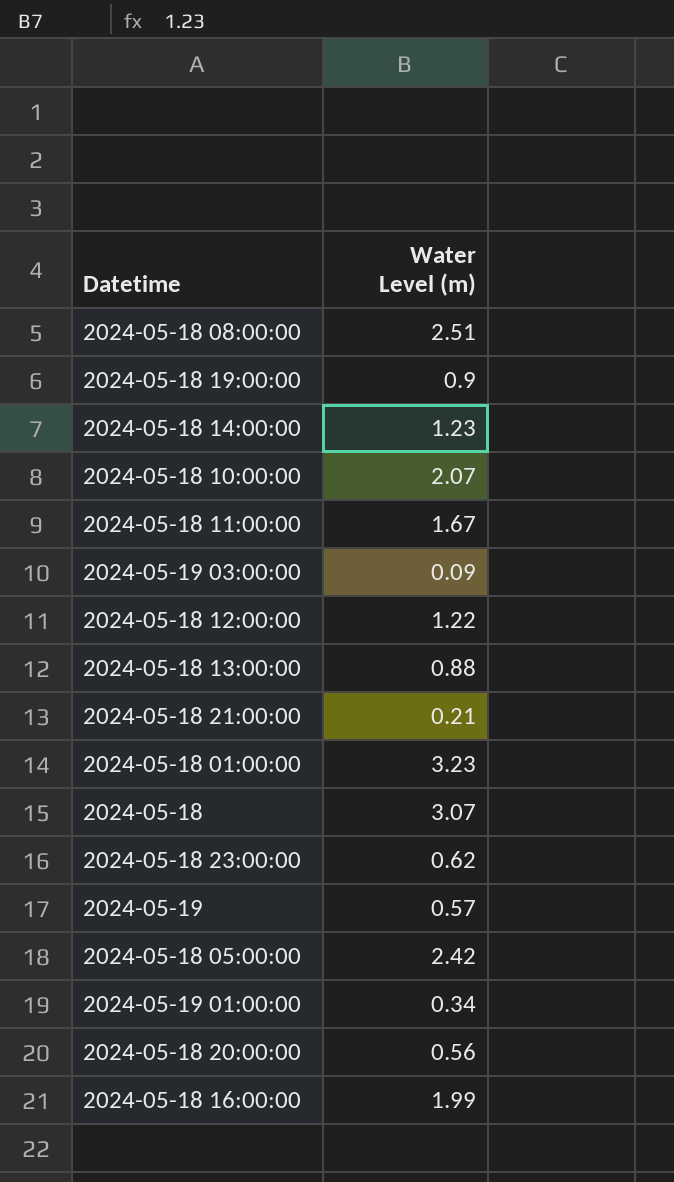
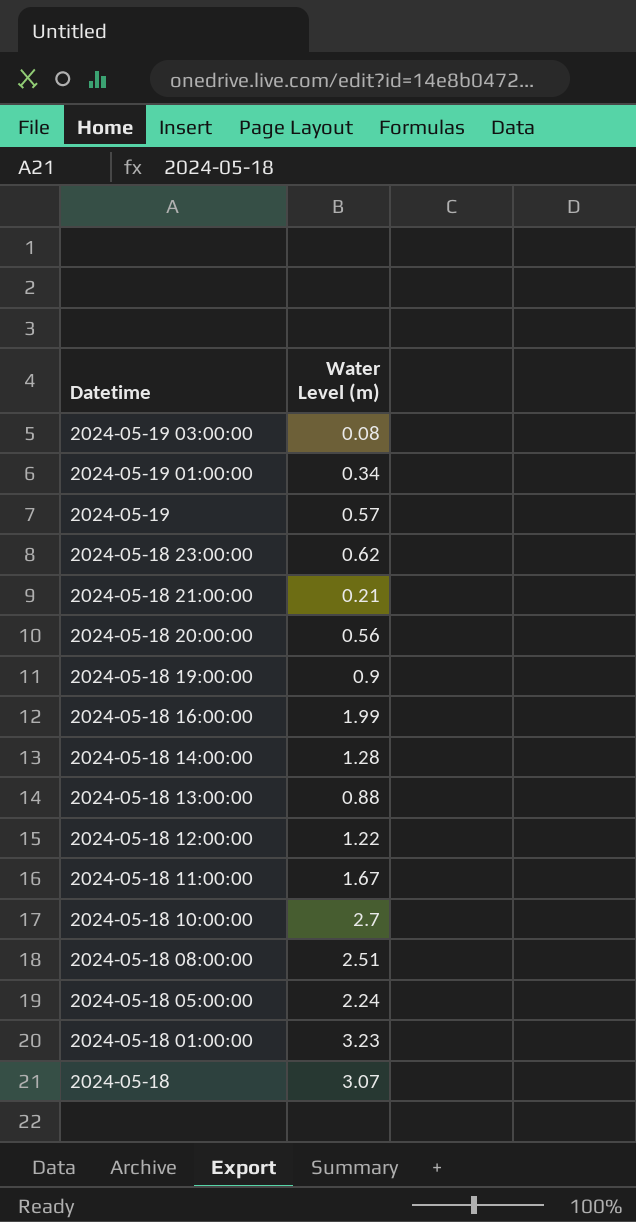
row order: none -> Datetime descending
2024-05-19 03:00:00 | Water Level (m): 0.09 -> 0.08
2024-05-18 14:00:00 | Water Level (m): 1.23 -> 1.28
2024-05-18 10:00:00 | Water Level (m): 2.07 -> 2.7
2024-05-18 05:00:00 | Water Level (m): 2.42 -> 2.24

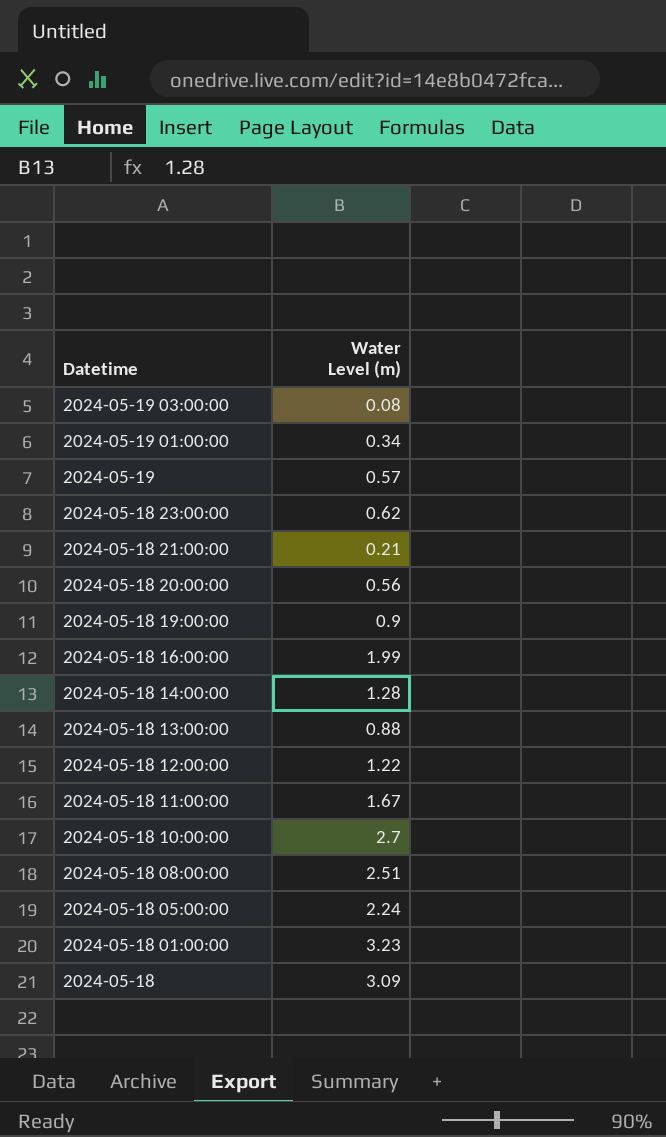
2024-05-18 | Water Level (m): 3.07 -> 3.09

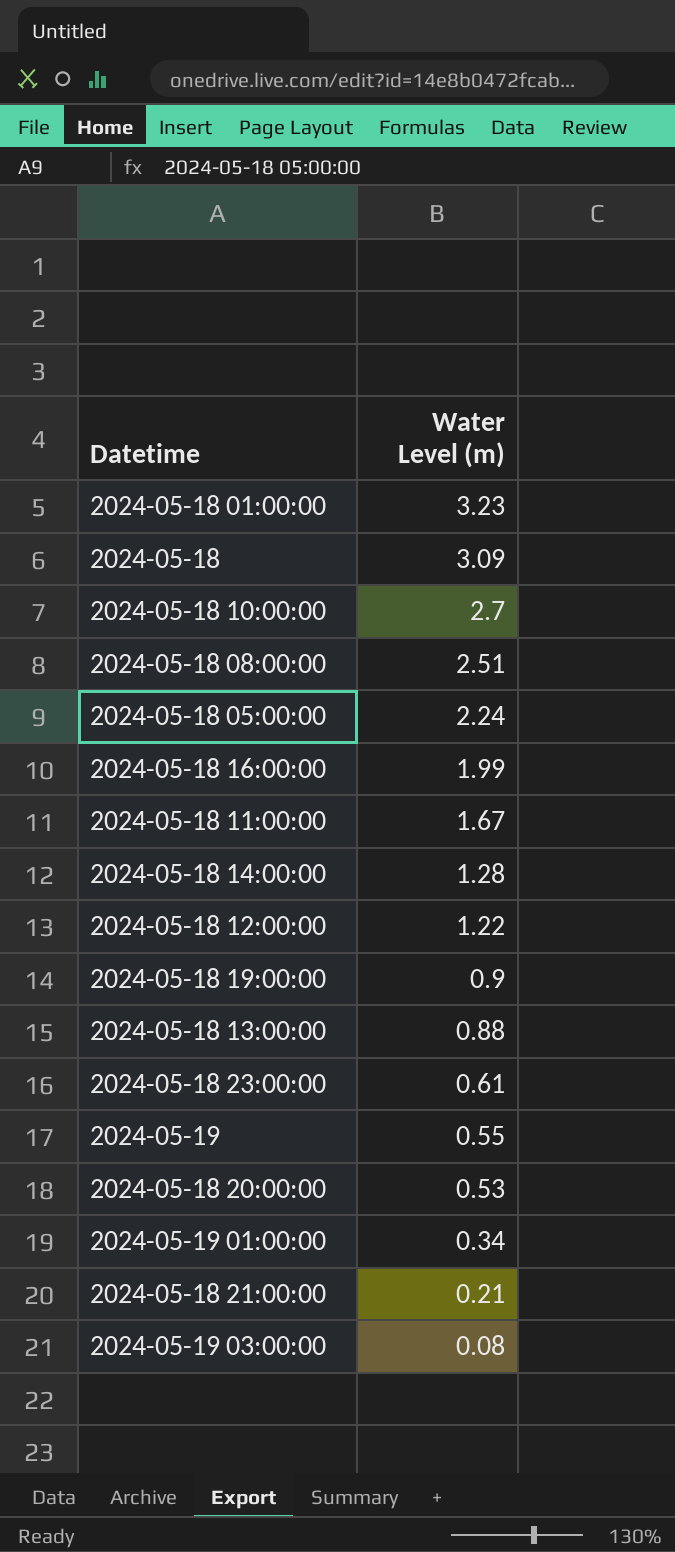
row order: Datetime descending -> Water Level (m) descending
2024-05-18 23:00:00 | Water Level (m): 0.62 -> 0.61
2024-05-19 | Water Level (m): 0.57 -> 0.55
2024-05-18 20:00:00 | Water Level (m): 0.56 -> 0.53

